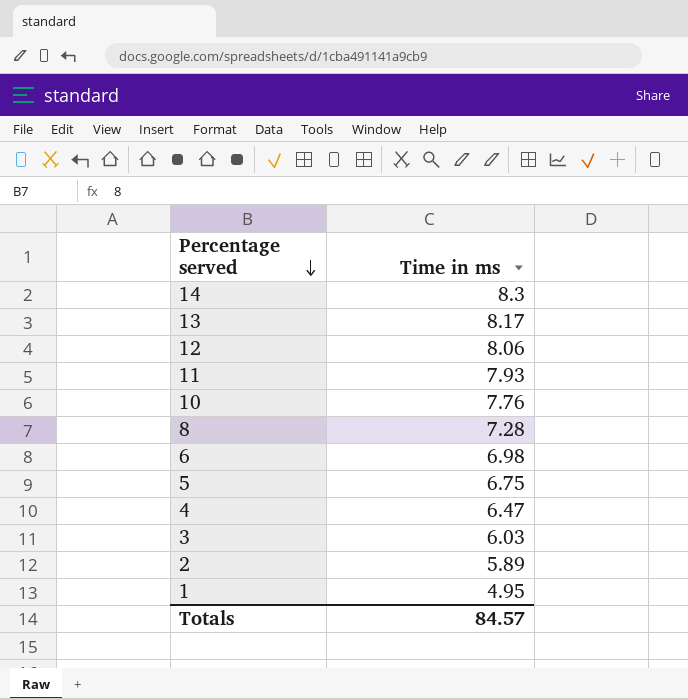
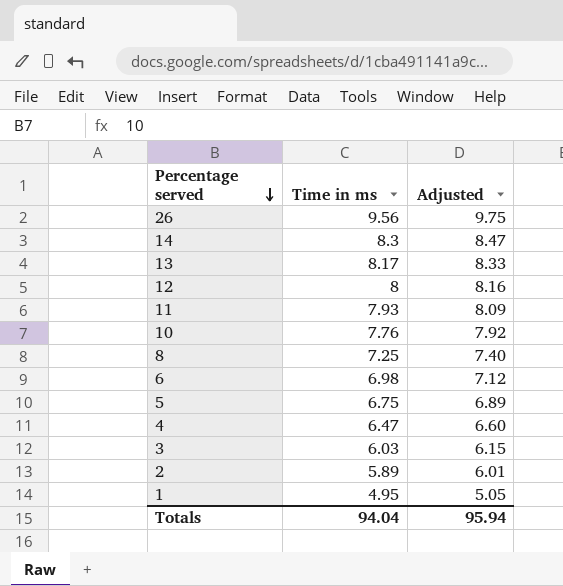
column Adjusted | formula: none -> [Time in ms] * 1.02
row 26: none -> 9.56 | 9.75
12 | Time in ms: 8.06 -> 8
8 | Time in ms: 7.28 -> 7.25
Totals | Time in ms: 84.57 -> 94.04

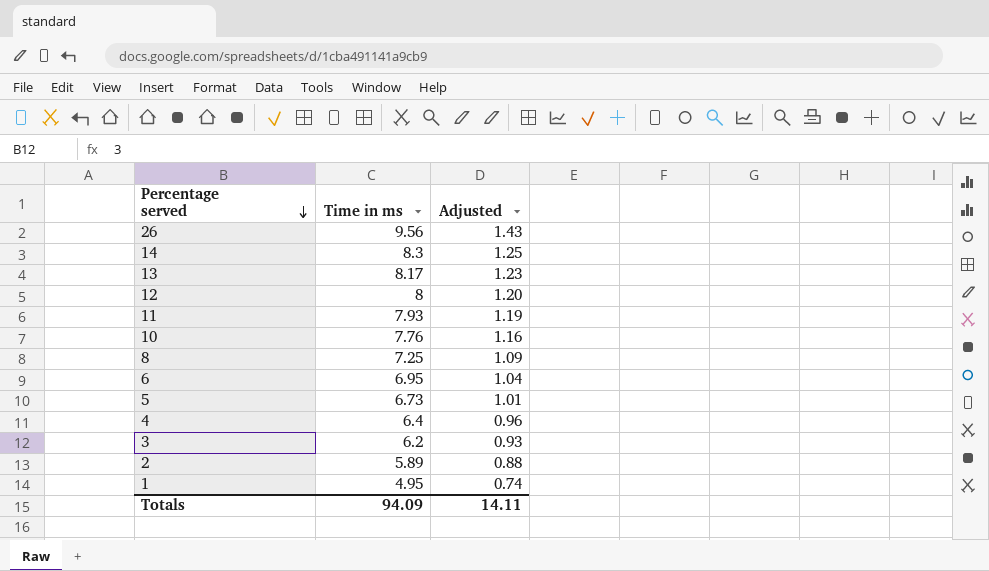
column Adjusted | formula: [Time in ms] * 1.02 -> [Time in ms] * 0.15
6 | Time in ms: 6.98 -> 6.95
5 | Time in ms: 6.75 -> 6.73
4 | Time in ms: 6.47 -> 6.4
3 | Time in ms: 6.03 -> 6.2
Totals | Time in ms: 94.04 -> 94.09
Totals | Adjusted: 95.94 -> 14.11

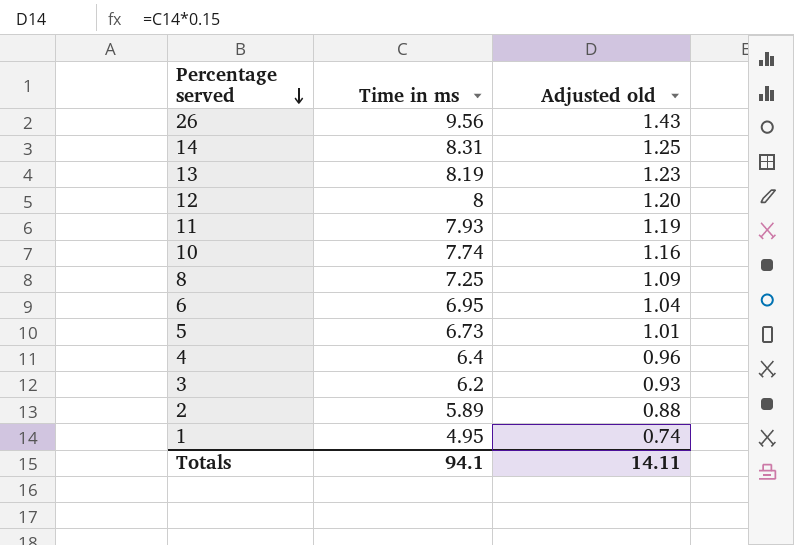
column name: Adjusted -> Adjusted old
14 | Time in ms: 8.3 -> 8.31
13 | Time in ms: 8.17 -> 8.19
10 | Time in ms: 7.76 -> 7.74
Totals | Time in ms: 94.09 -> 94.1

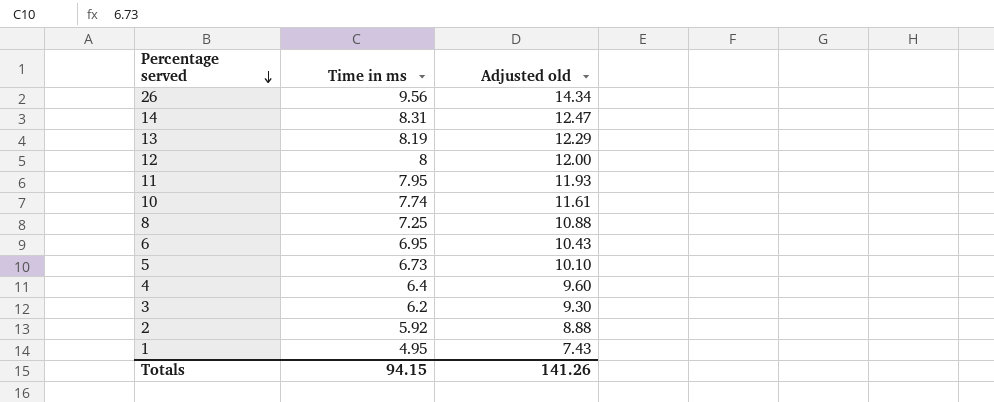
column Adjusted old | formula: [Time in ms] * 0.15 -> [Time in ms] * 1.5
11 | Time in ms: 7.93 -> 7.95
2 | Time in ms: 5.89 -> 5.92
Totals | Time in ms: 94.1 -> 94.15
Totals | Adjusted old: 14.11 -> 141.26

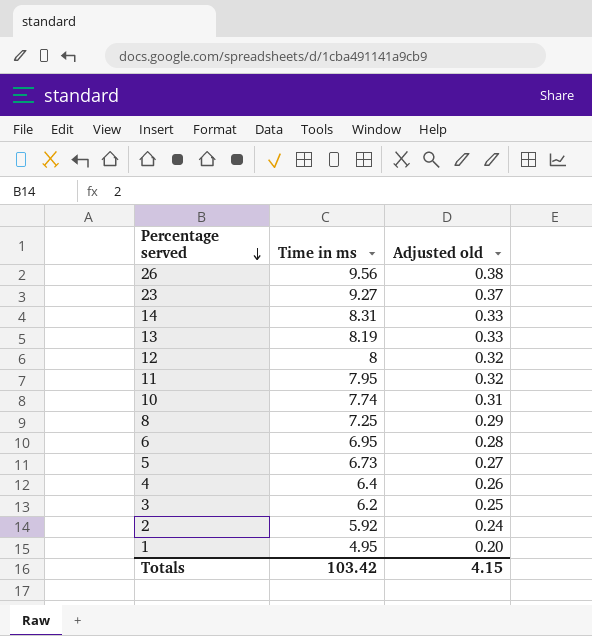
column Adjusted old | formula: [Time in ms] * 1.5 -> [Time in ms] * 0.04
row 23: none -> 9.27 | 0.37
Totals | Time in ms: 94.15 -> 103.42
Totals | Adjusted old: 141.26 -> 4.15

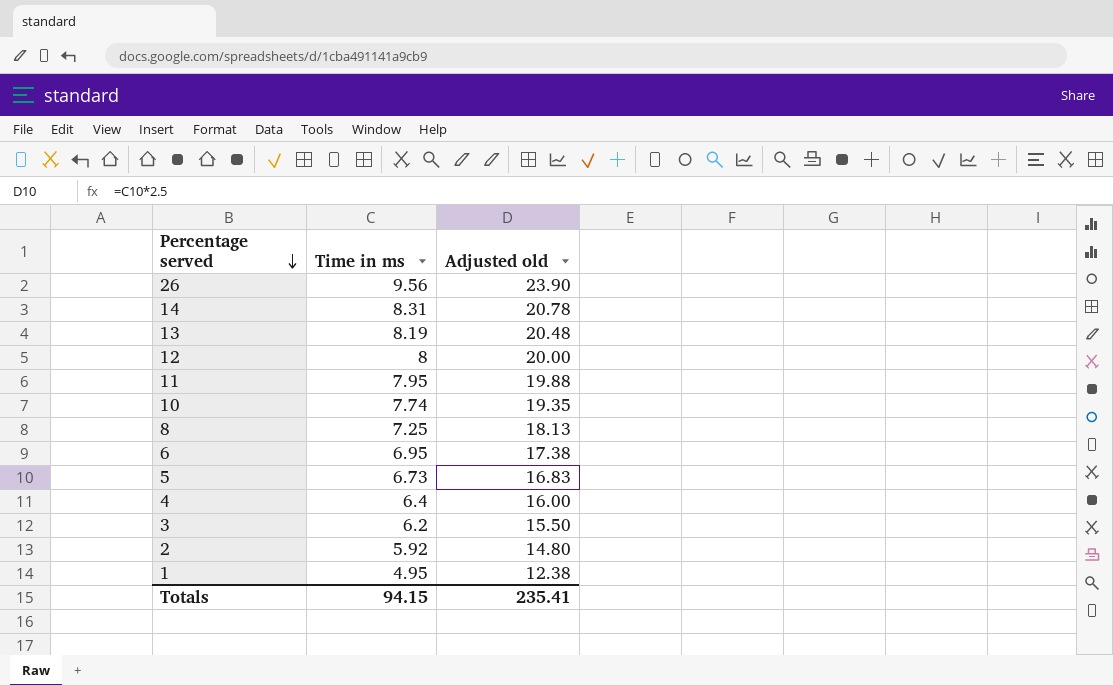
column Adjusted old | formula: [Time in ms] * 0.04 -> [Time in ms] * 2.5
row 23: 9.27 | 0.37 -> none
Totals | Time in ms: 103.42 -> 94.15
Totals | Adjusted old: 4.15 -> 235.41

